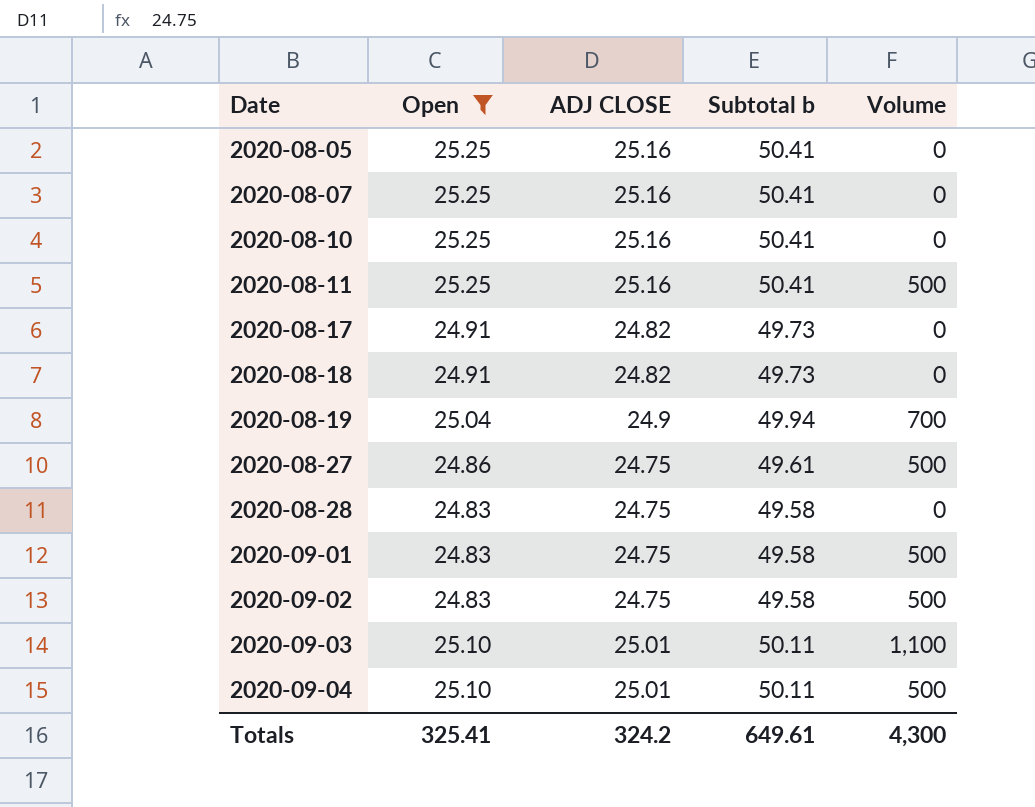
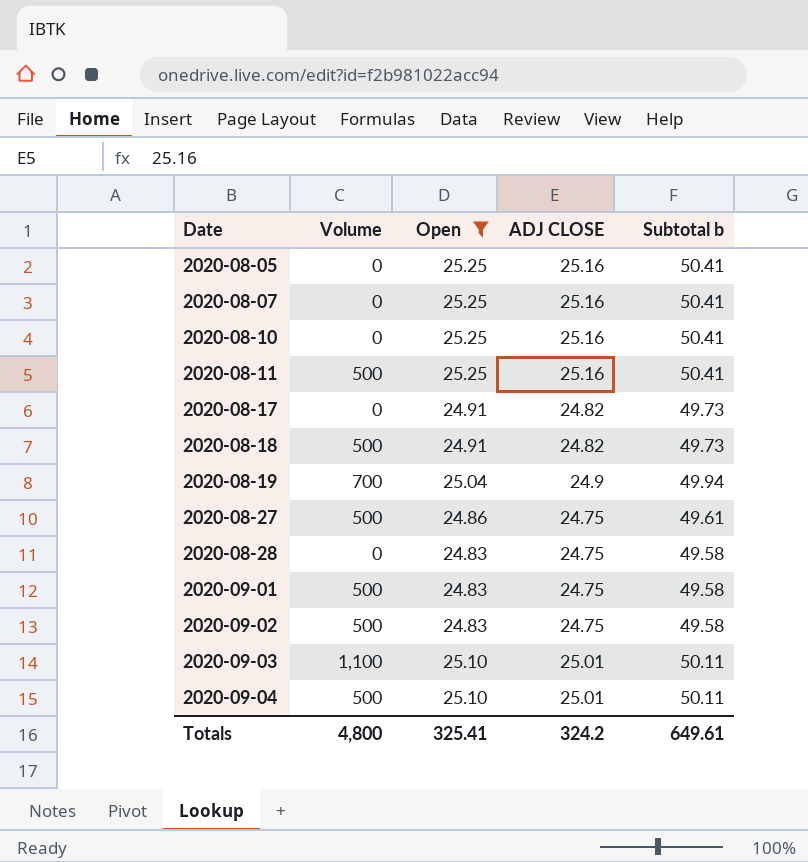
column Volume | position: 5 -> 2
2020-08-18 | Volume: 0 -> 500
Totals | Volume: 4,300 -> 4,800

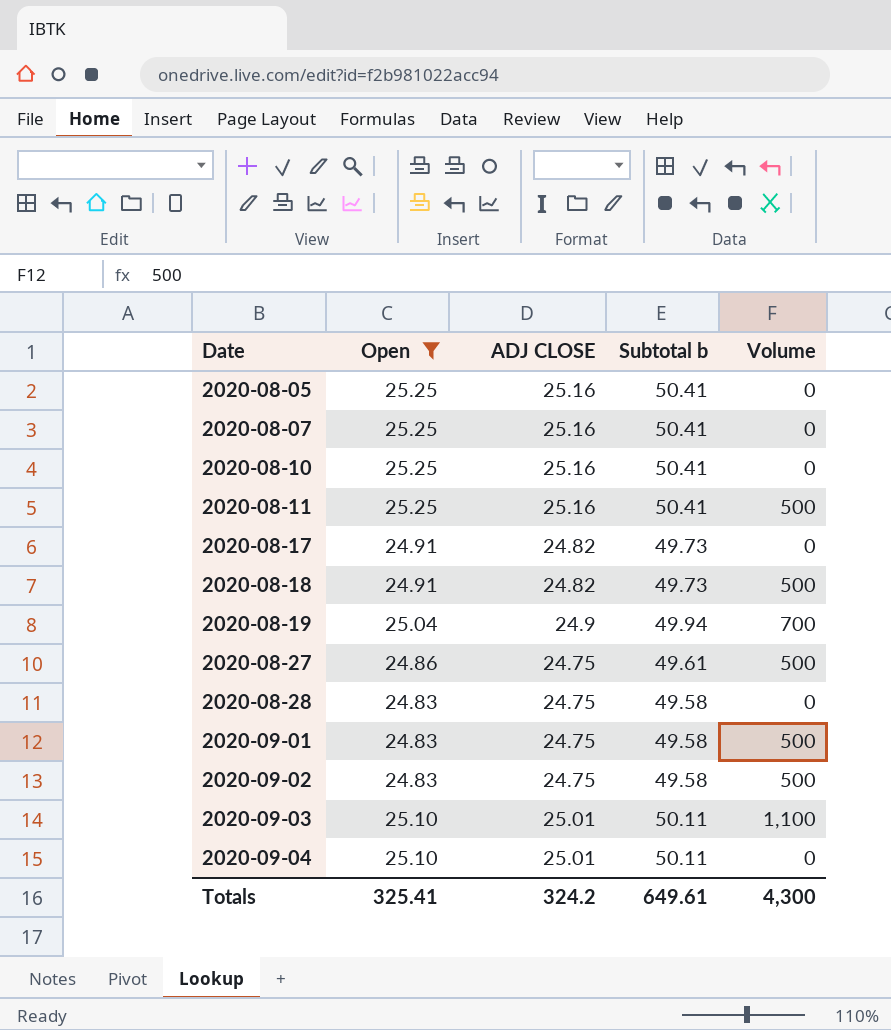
column Volume | position: 2 -> 5
2020-09-04 | Volume: 500 -> 0
Totals | Volume: 4,800 -> 4,300

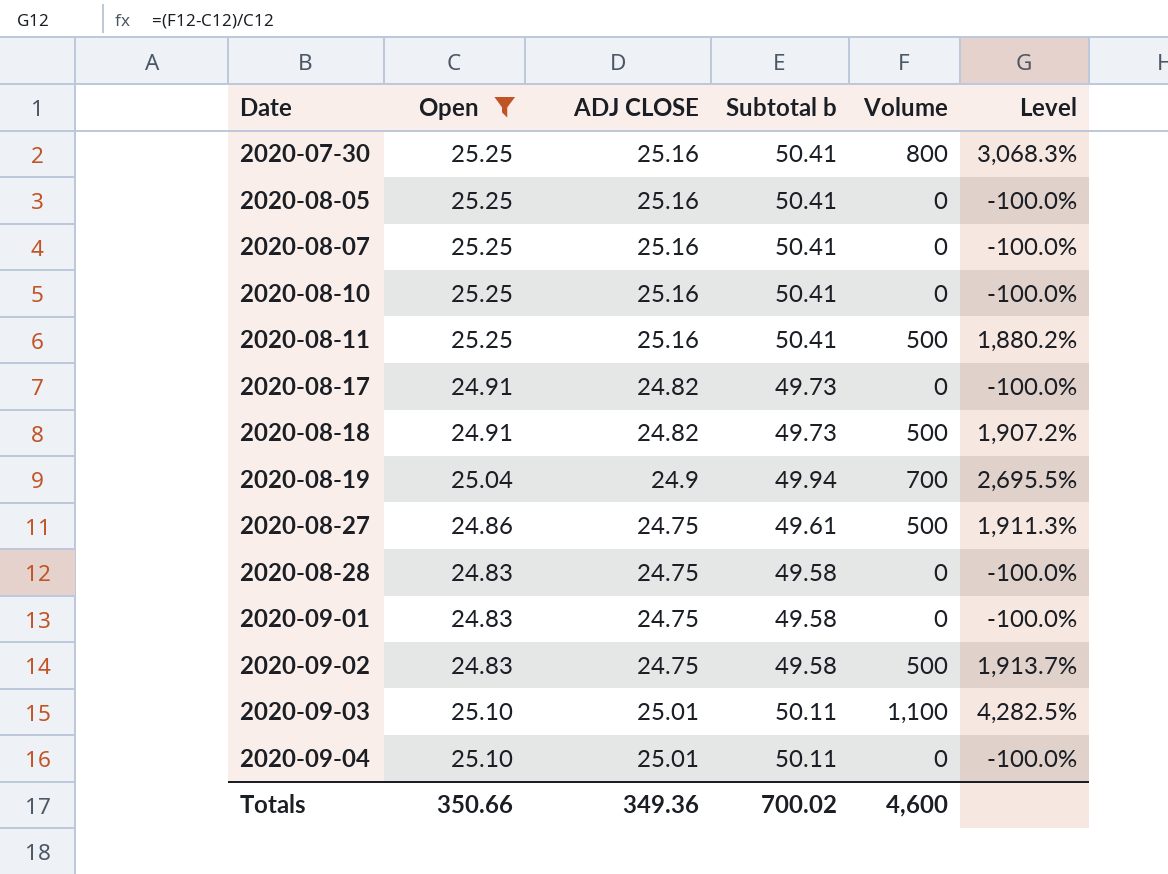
column Level | formula: none -> ([Volume] - [Open]) / [Open]
row 2020-07-30: none -> 25.25 | 25.16 | 50.41 | 800 | 3,068.3%
2020-09-01 | Volume: 500 -> 0
Totals | Open: 325.41 -> 350.66
Totals | ADJ CLOSE: 324.2 -> 349.36
Totals | Subtotal b: 649.61 -> 700.02
Totals | Volume: 4,300 -> 4,600

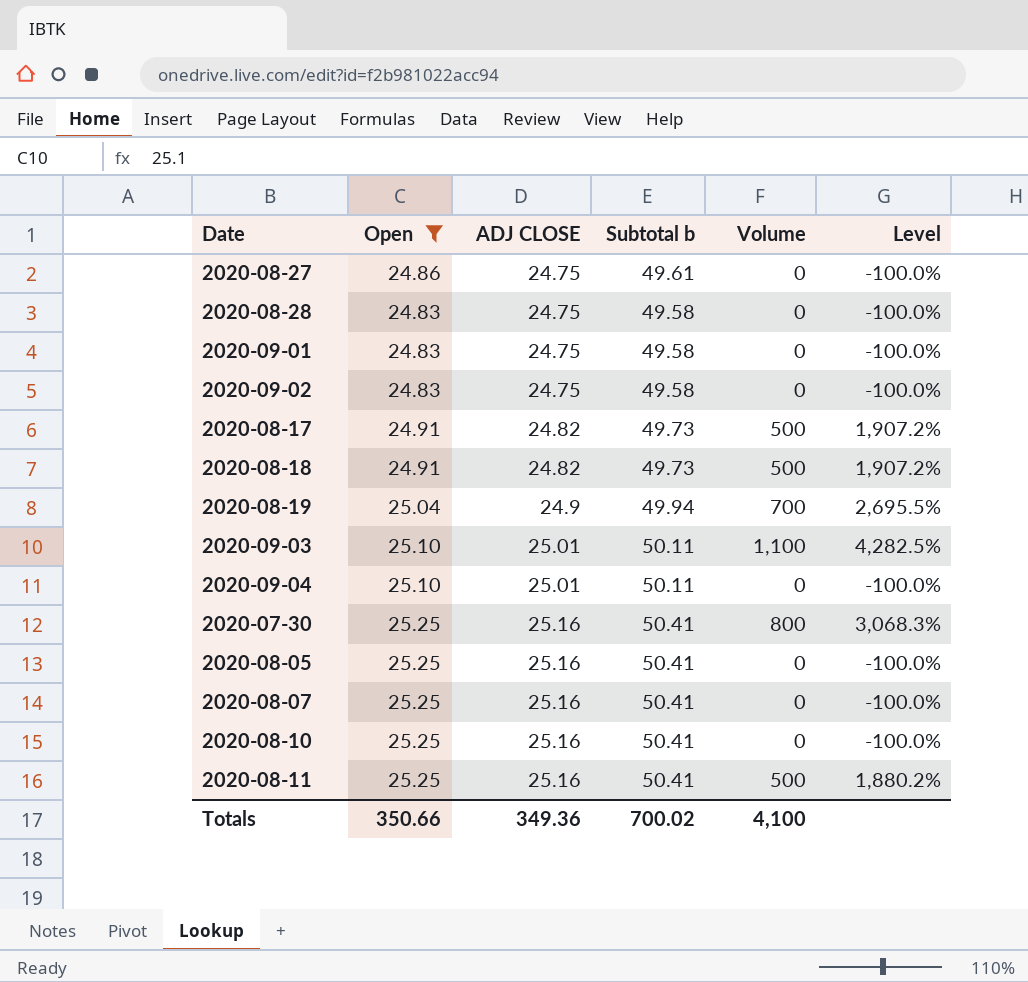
row order: Date ascending -> ADJ CLOSE ascending
2020-08-27 | Volume: 500 -> 0
2020-08-27 | Level: 1,911.3% -> -100.0%
2020-09-02 | Volume: 500 -> 0
2020-09-02 | Level: 1,913.7% -> -100.0%
2020-08-17 | Volume: 0 -> 500
2020-08-17 | Level: -100.0% -> 1,907.2%
Totals | Volume: 4,600 -> 4,100

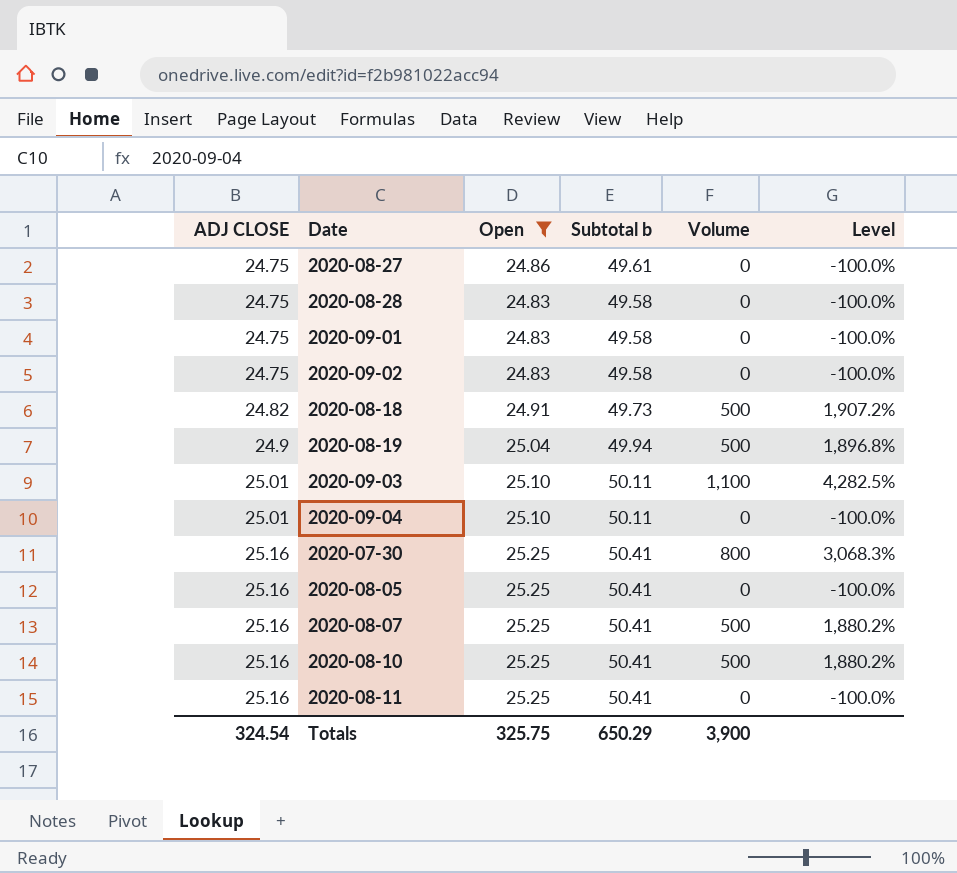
column ADJ CLOSE | position: 3 -> 1
row 2020-08-17: 24.91 | 24.82 | 49.73 | 500 | 1,907.2% -> none
2020-08-19 | Volume: 700 -> 500
2020-08-19 | Level: 2,695.5% -> 1,896.8%
2020-08-07 | Volume: 0 -> 500
2020-08-07 | Level: -100.0% -> 1,880.2%
2020-08-10 | Volume: 0 -> 500
2020-08-10 | Level: -100.0% -> 1,880.2%
2020-08-11 | Volume: 500 -> 0
2020-08-11 | Level: 1,880.2% -> -100.0%
Totals | ADJ CLOSE: 349.36 -> 324.54
Totals | Open: 350.66 -> 325.75
Totals | Subtotal b: 700.02 -> 650.29
Totals | Volume: 4,100 -> 3,900

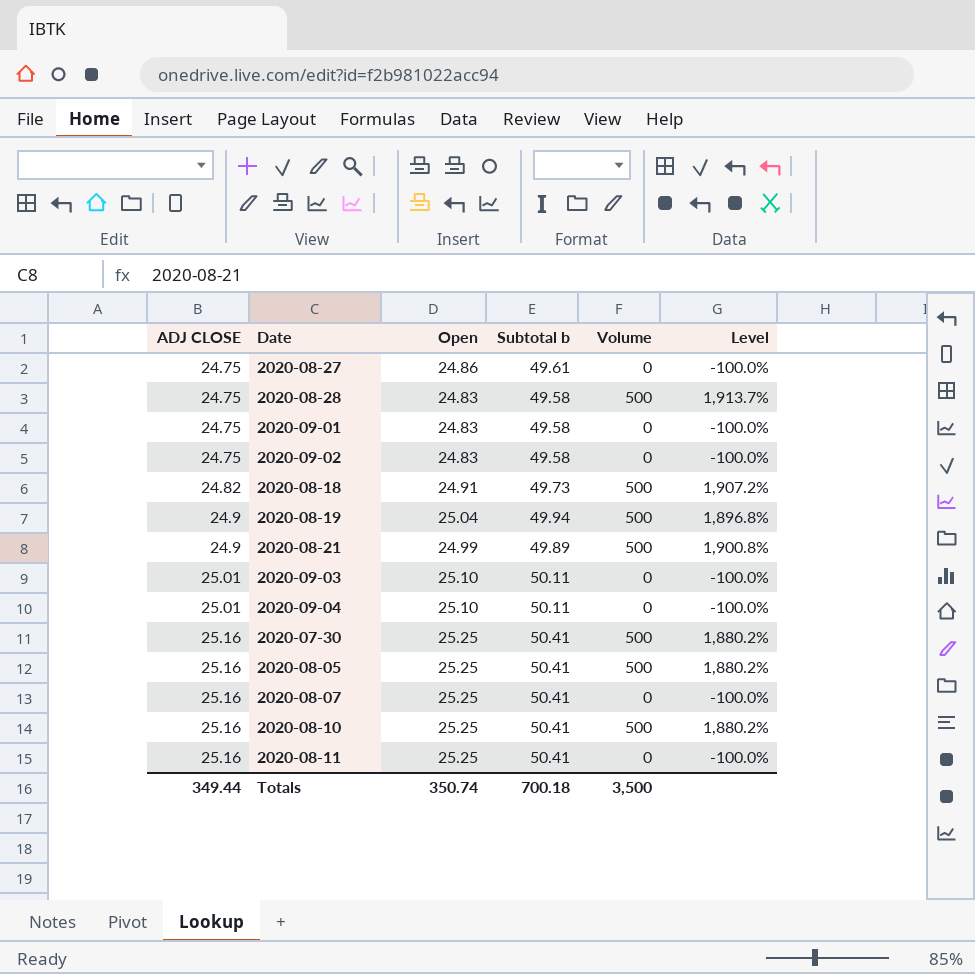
filter: Open != 24.99 -> none
2020-08-28 | Volume: 0 -> 500
2020-08-28 | Level: -100.0% -> 1,913.7%
2020-09-03 | Volume: 1,100 -> 0
2020-09-03 | Level: 4,282.5% -> -100.0%
2020-07-30 | Volume: 800 -> 500
2020-07-30 | Level: 3,068.3% -> 1,880.2%
2020-08-05 | Volume: 0 -> 500
2020-08-05 | Level: -100.0% -> 1,880.2%
2020-08-07 | Volume: 500 -> 0
2020-08-07 | Level: 1,880.2% -> -100.0%
Totals | ADJ CLOSE: 324.54 -> 349.44
Totals | Open: 325.75 -> 350.74
Totals | Subtotal b: 650.29 -> 700.18
Totals | Volume: 3,900 -> 3,500

